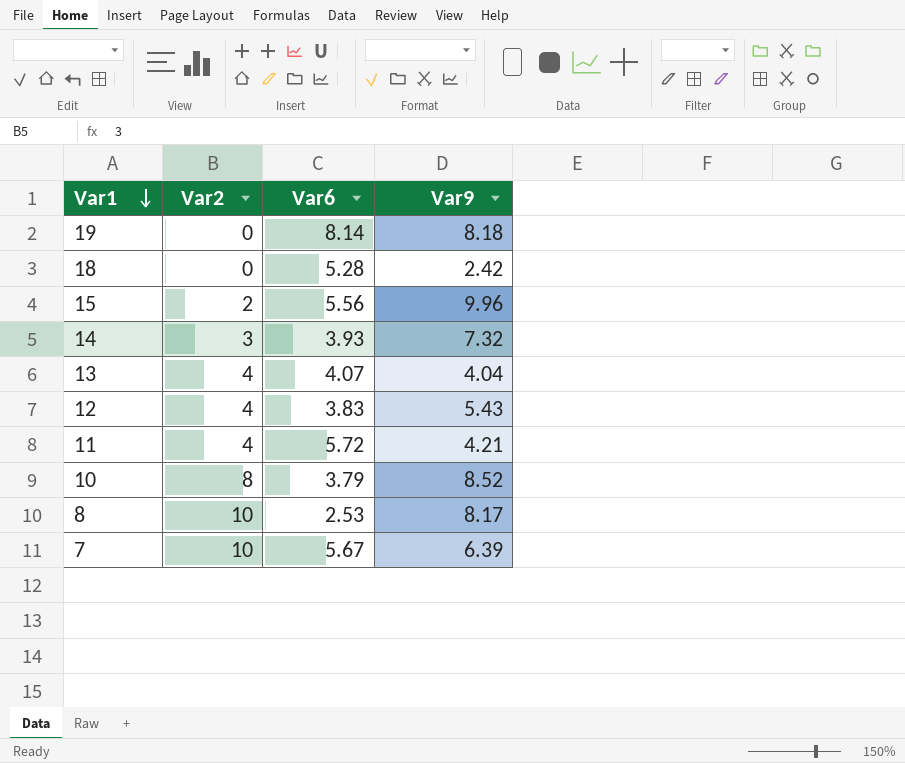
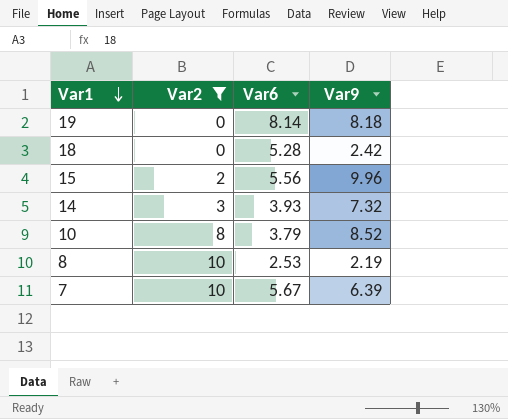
filter: none -> Var2 != 4
8 | Var9: 8.17 -> 2.19

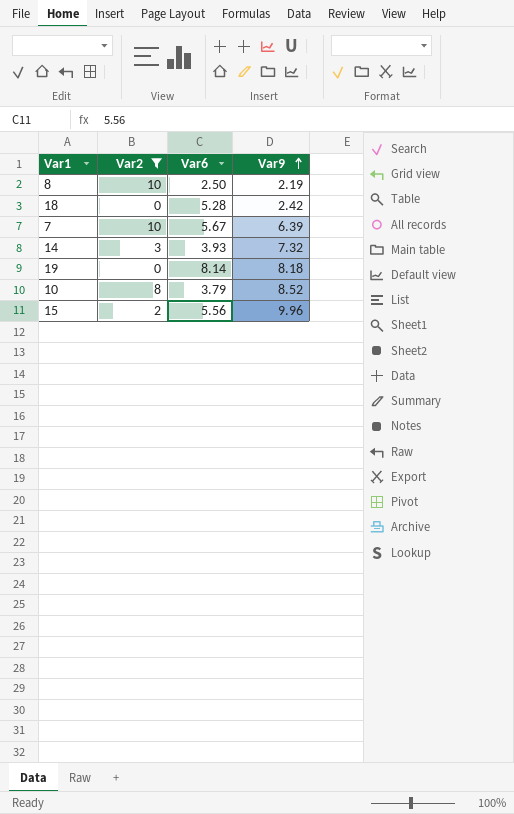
row order: Var1 descending -> Var9 ascending
8 | Var6: 2.53 -> 2.50

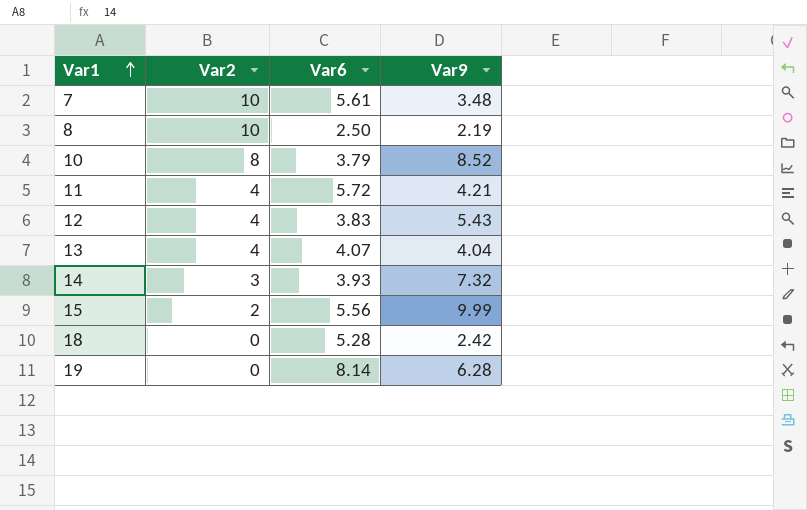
filter: Var2 != 4 -> none
row order: Var9 ascending -> Var1 ascending
7 | Var6: 5.67 -> 5.61
7 | Var9: 6.39 -> 3.48
15 | Var9: 9.96 -> 9.99
19 | Var9: 8.18 -> 6.28

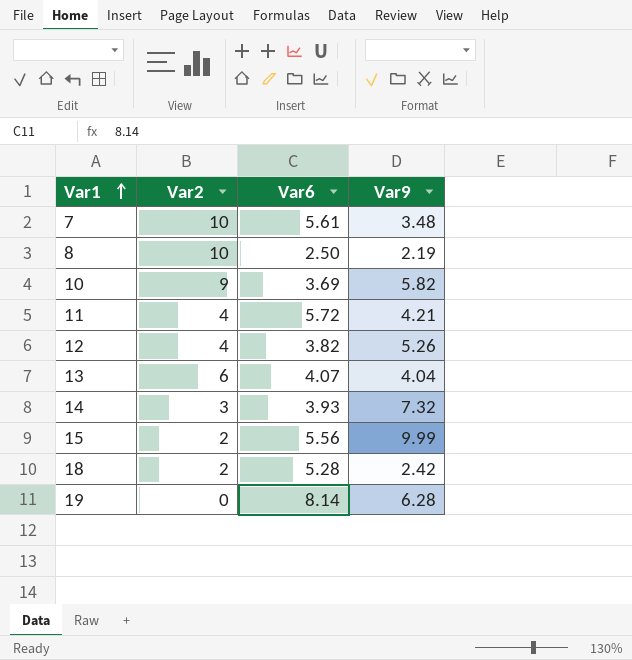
10 | Var2: 8 -> 9
10 | Var6: 3.79 -> 3.69
10 | Var9: 8.52 -> 5.82
12 | Var6: 3.83 -> 3.82
12 | Var9: 5.43 -> 5.26
13 | Var2: 4 -> 6
18 | Var2: 0 -> 2

